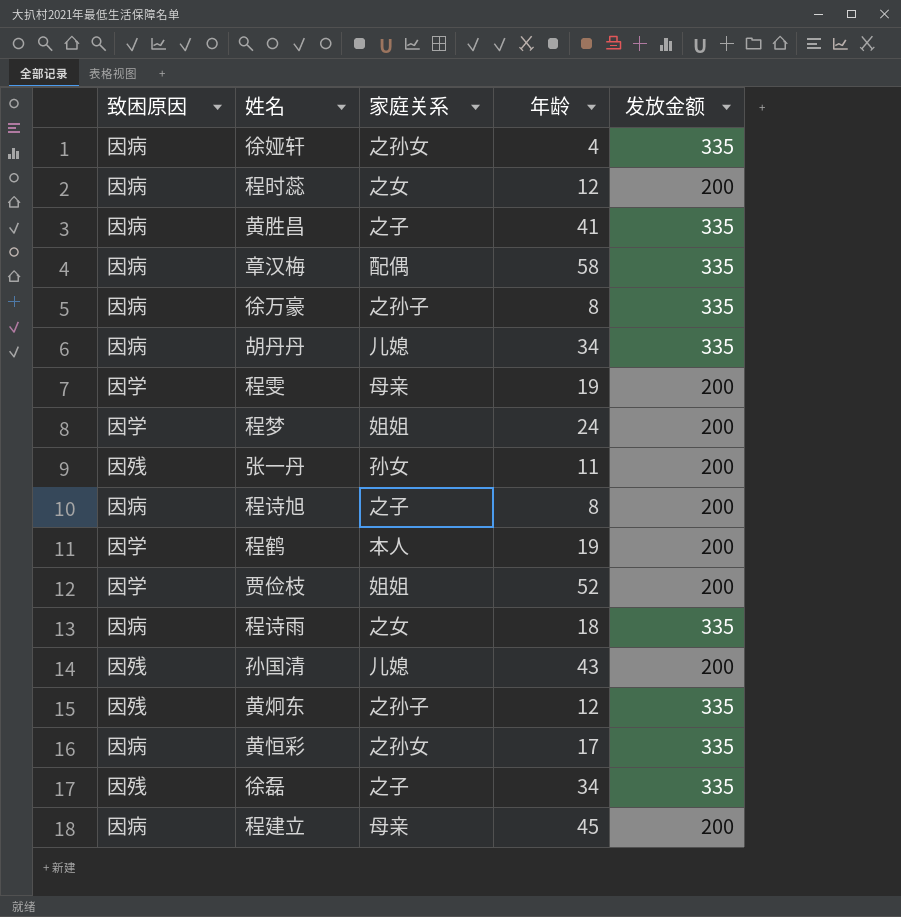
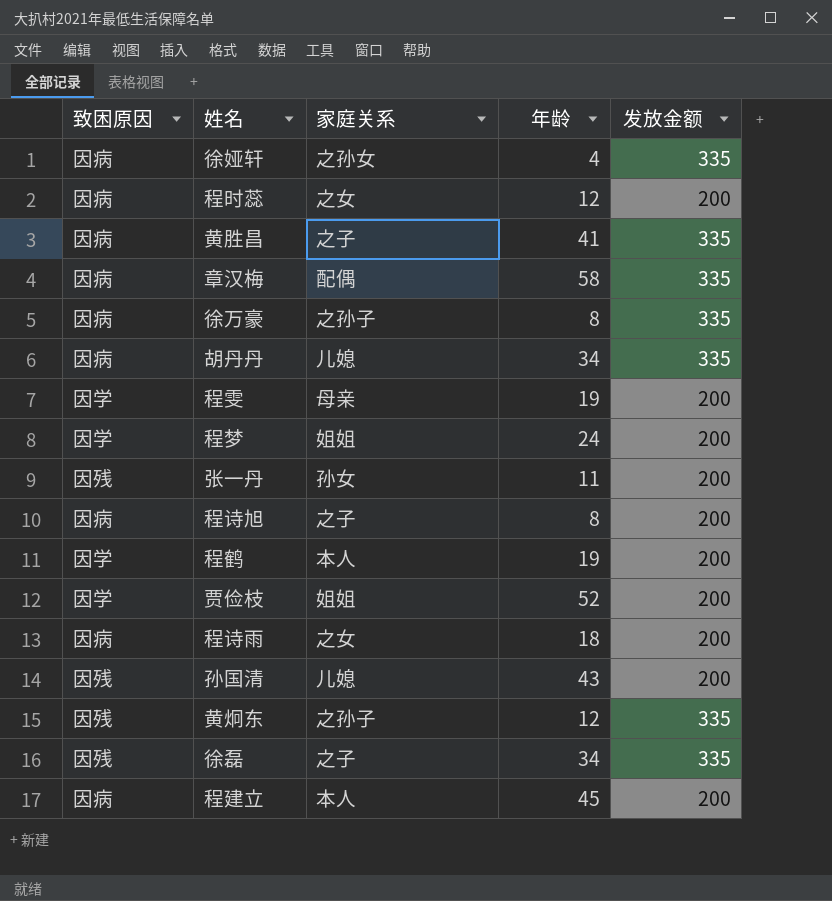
row 黄恒彩: 因病 | 之孙女 | 17 | 335 -> none
程诗雨 | 发放金额: 335 -> 200
程建立 | 家庭关系: 母亲 -> 本人

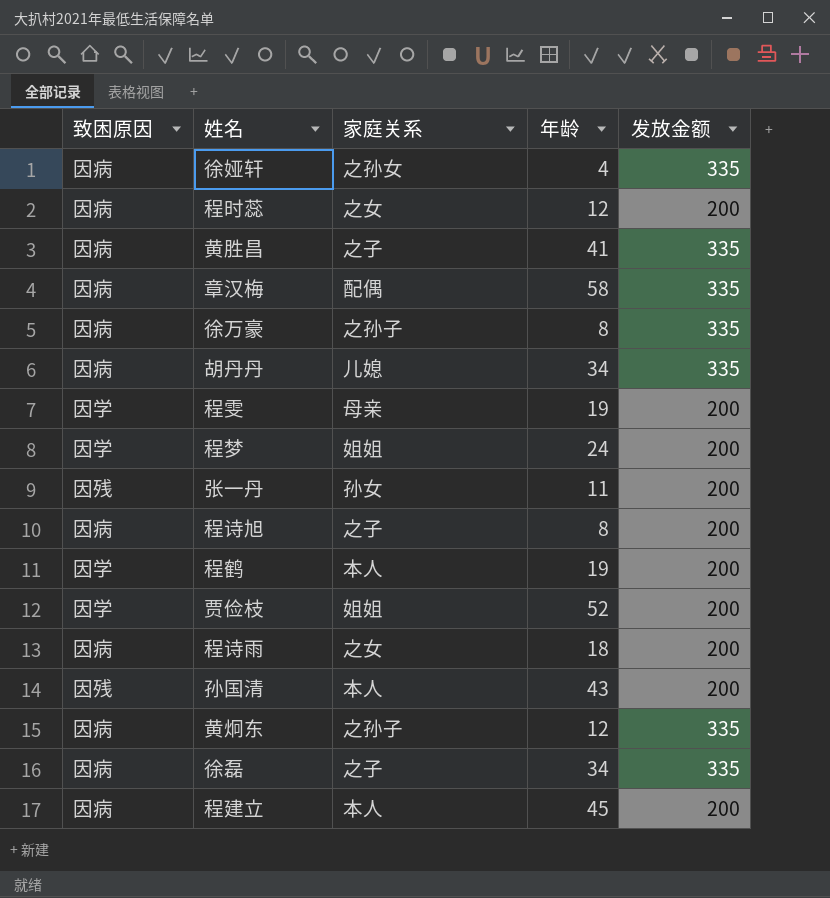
孙国清 | 家庭关系: 儿媳 -> 本人
黄炯东 | 致困原因: 因残 -> 因病
徐磊 | 致困原因: 因残 -> 因病

